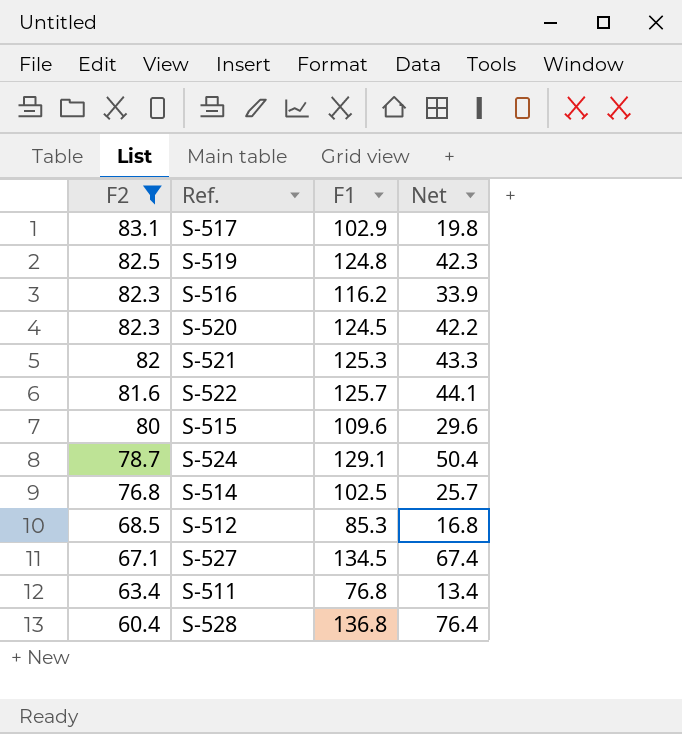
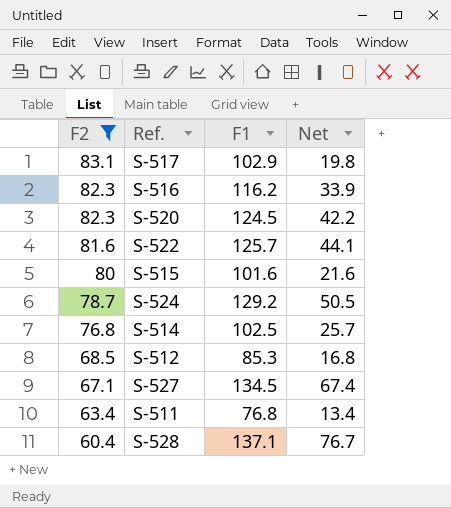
row S-519: 82.5 | 124.8 | 42.3 -> none
row S-521: 82 | 125.3 | 43.3 -> none
S-515 | F1: 109.6 -> 101.6
S-515 | Net: 29.6 -> 21.6
S-524 | F1: 129.1 -> 129.2
S-524 | Net: 50.4 -> 50.5
S-528 | F1: 136.8 -> 137.1
S-528 | Net: 76.4 -> 76.7

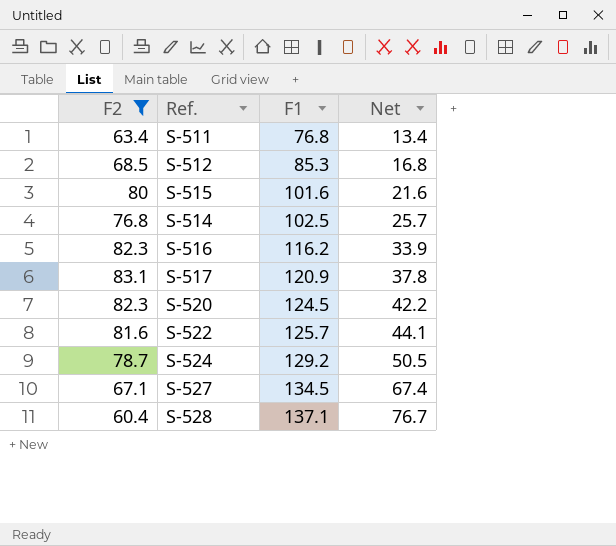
row order: F2 descending -> F1 ascending
S-517 | F1: 102.9 -> 120.9
S-517 | Net: 19.8 -> 37.8

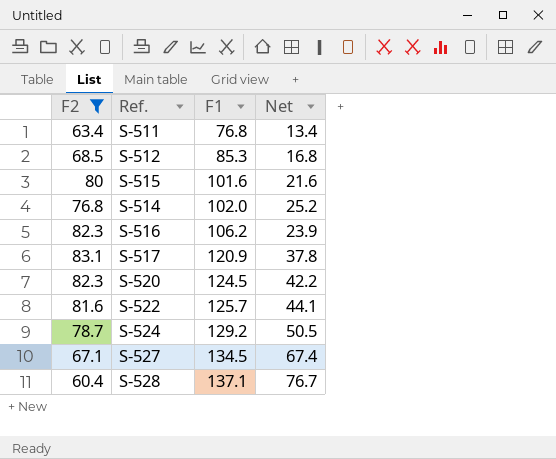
S-514 | F1: 102.5 -> 102.0
S-514 | Net: 25.7 -> 25.2
S-516 | F1: 116.2 -> 106.2
S-516 | Net: 33.9 -> 23.9

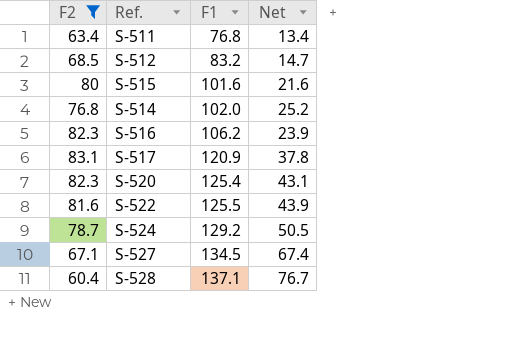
S-512 | F1: 85.3 -> 83.2
S-512 | Net: 16.8 -> 14.7
S-520 | F1: 124.5 -> 125.4
S-520 | Net: 42.2 -> 43.1
S-522 | F1: 125.7 -> 125.5
S-522 | Net: 44.1 -> 43.9

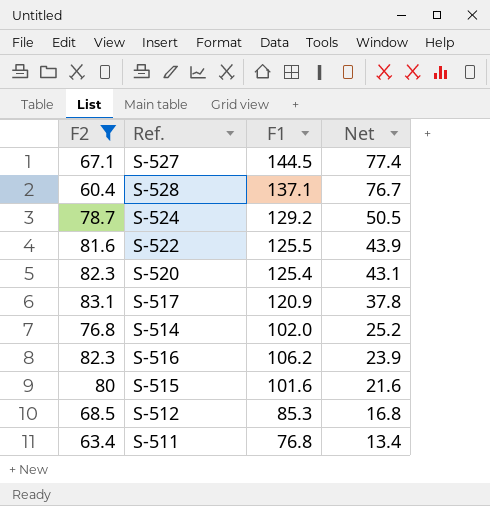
row order: F1 ascending -> Net descending
S-527 | F1: 134.5 -> 144.5
S-527 | Net: 67.4 -> 77.4
S-512 | F1: 83.2 -> 85.3
S-512 | Net: 14.7 -> 16.8

